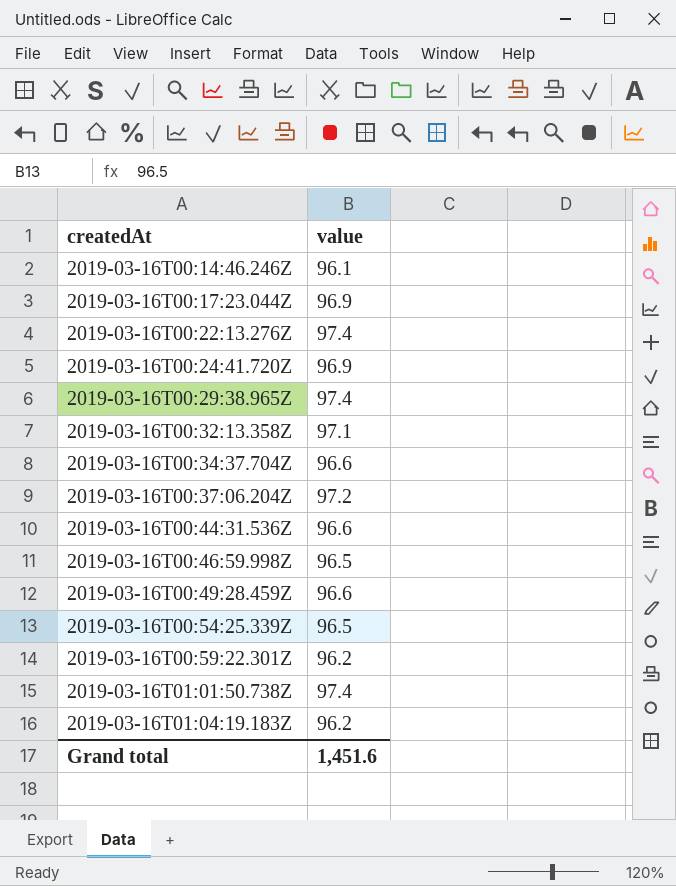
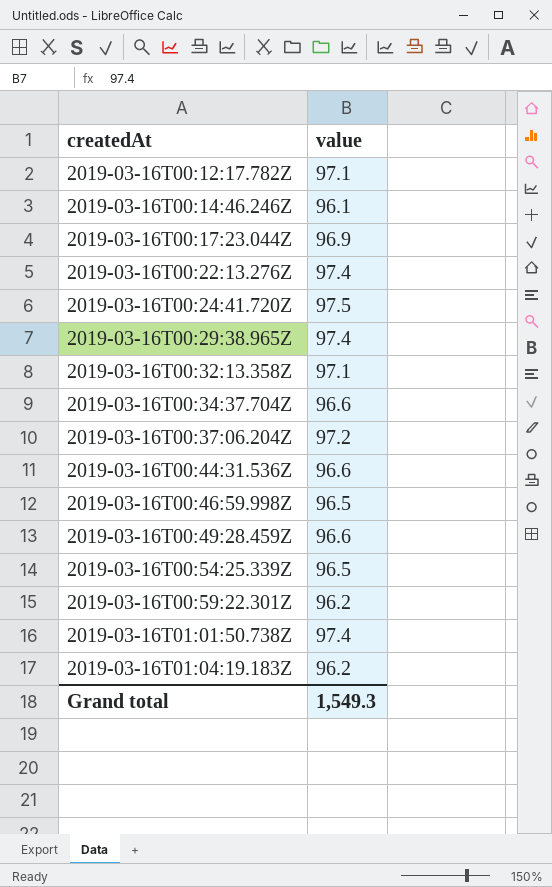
row 2019-03-16T00:12:17.782Z: none -> 97.1
2019-03-16T00:24:41.720Z | value: 96.9 -> 97.5
Grand total | value: 1,451.6 -> 1,549.3

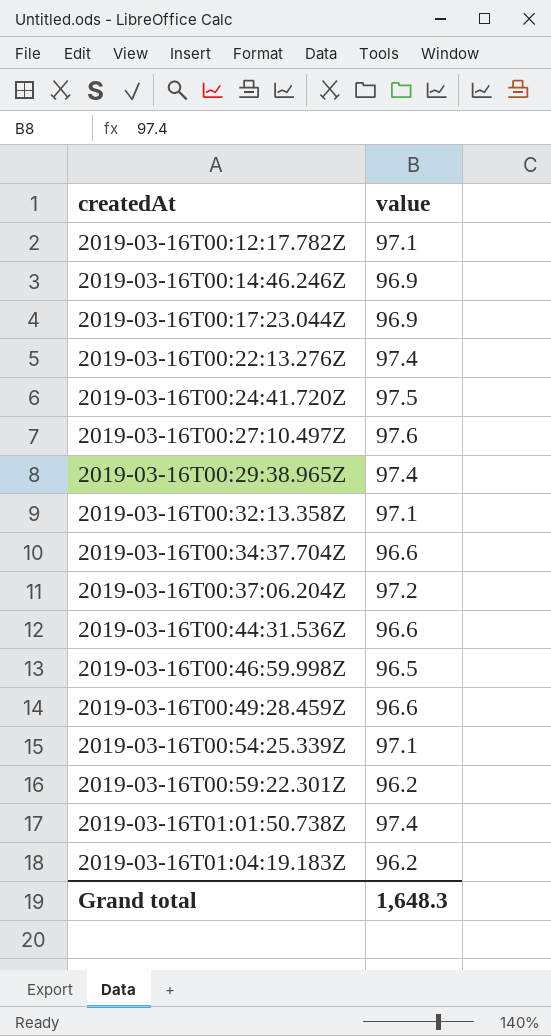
2019-03-16T00:14:46.246Z | value: 96.1 -> 96.9
row 2019-03-16T00:27:10.497Z: none -> 97.6
2019-03-16T00:54:25.339Z | value: 96.5 -> 97.1
Grand total | value: 1,549.3 -> 1,648.3

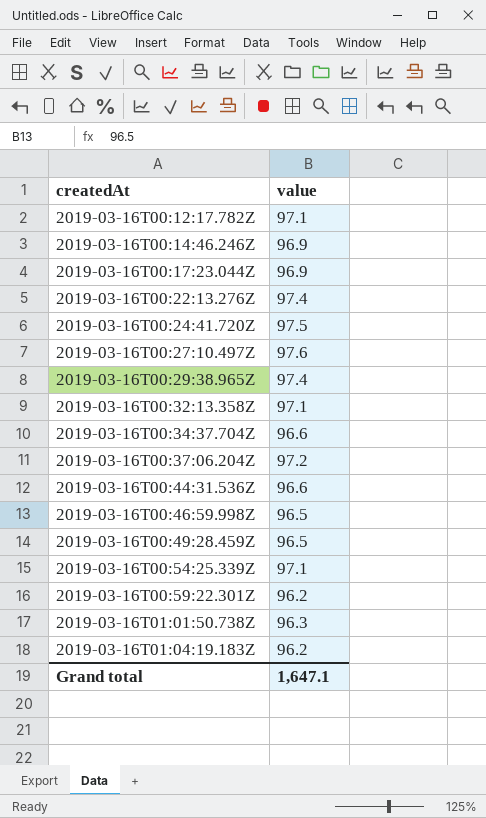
2019-03-16T00:49:28.459Z | value: 96.6 -> 96.5
2019-03-16T01:01:50.738Z | value: 97.4 -> 96.3
Grand total | value: 1,648.3 -> 1,647.1

